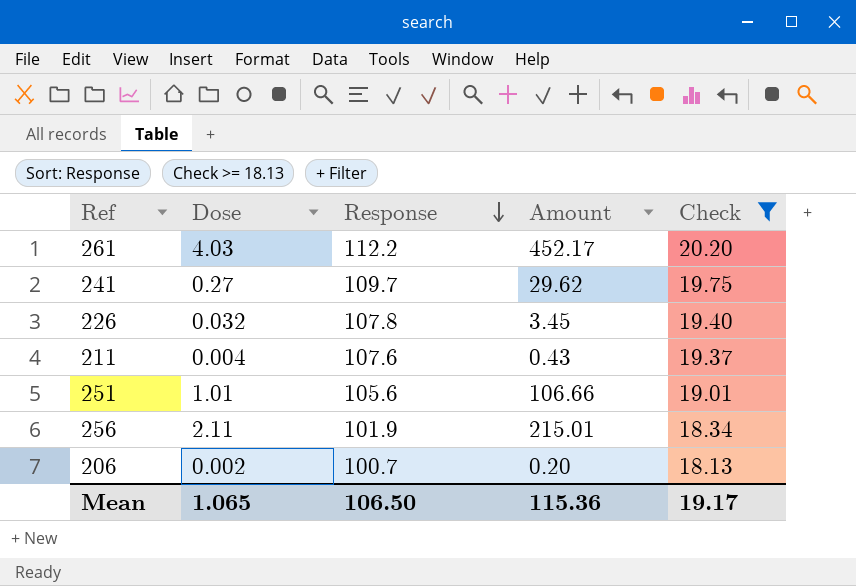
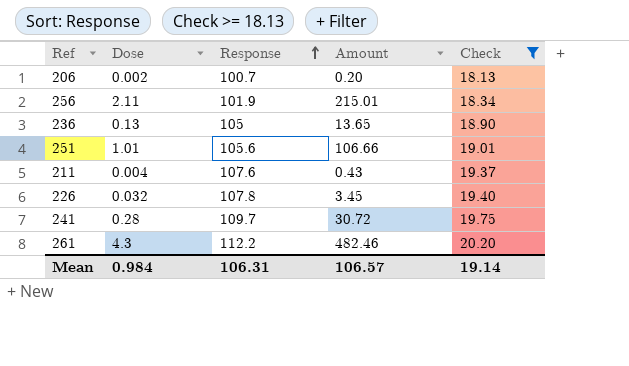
row order: Response descending -> Response ascending
row 236: none -> 0.13 | 105 | 13.65 | 18.90
241 | Dose: 0.27 -> 0.28
241 | Amount: 29.62 -> 30.72
261 | Dose: 4.03 -> 4.3
261 | Amount: 452.17 -> 482.46
Mean | Dose: 1.065 -> 0.984
Mean | Response: 106.50 -> 106.31
Mean | Amount: 115.36 -> 106.57
Mean | Check: 19.17 -> 19.14

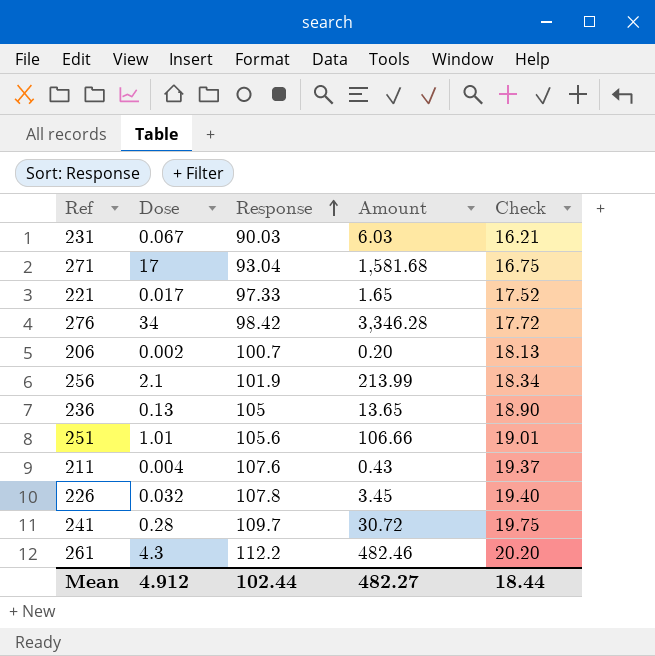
filter: Check >= 18.13 -> none
256 | Dose: 2.11 -> 2.1
256 | Amount: 215.01 -> 213.99
Mean | Dose: 0.984 -> 4.912
Mean | Response: 106.31 -> 102.44
Mean | Amount: 106.57 -> 482.27
Mean | Check: 19.14 -> 18.44

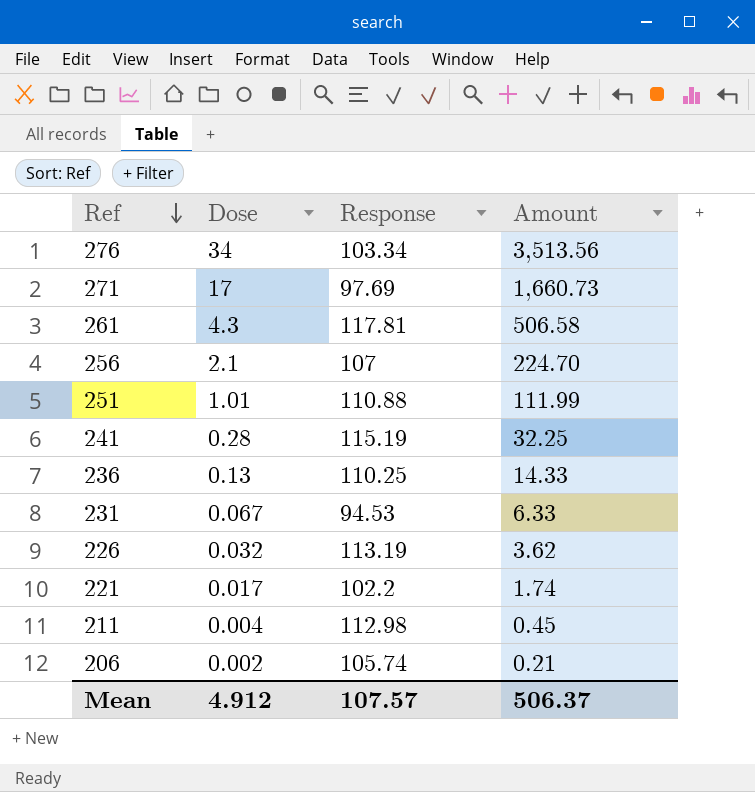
row order: Response ascending -> Ref descending
column Check | formula: [Response] * 0.18 -> none
276 | Response: 98.42 -> 103.34
276 | Amount: 3,346.28 -> 3,513.56
271 | Response: 93.04 -> 97.69
271 | Amount: 1,581.68 -> 1,660.73
261 | Response: 112.2 -> 117.81
261 | Amount: 482.46 -> 506.58
256 | Response: 101.9 -> 107
256 | Amount: 213.99 -> 224.70
251 | Response: 105.6 -> 110.88
251 | Amount: 106.66 -> 111.99
241 | Response: 109.7 -> 115.19
241 | Amount: 30.72 -> 32.25
236 | Response: 105 -> 110.25
236 | Amount: 13.65 -> 14.33
231 | Response: 90.03 -> 94.53
231 | Amount: 6.03 -> 6.33
226 | Response: 107.8 -> 113.19
226 | Amount: 3.45 -> 3.62
221 | Response: 97.33 -> 102.2
221 | Amount: 1.65 -> 1.74
211 | Response: 107.6 -> 112.98
211 | Amount: 0.43 -> 0.45
206 | Response: 100.7 -> 105.74
206 | Amount: 0.20 -> 0.21
Mean | Response: 102.44 -> 107.57
Mean | Amount: 482.27 -> 506.37

